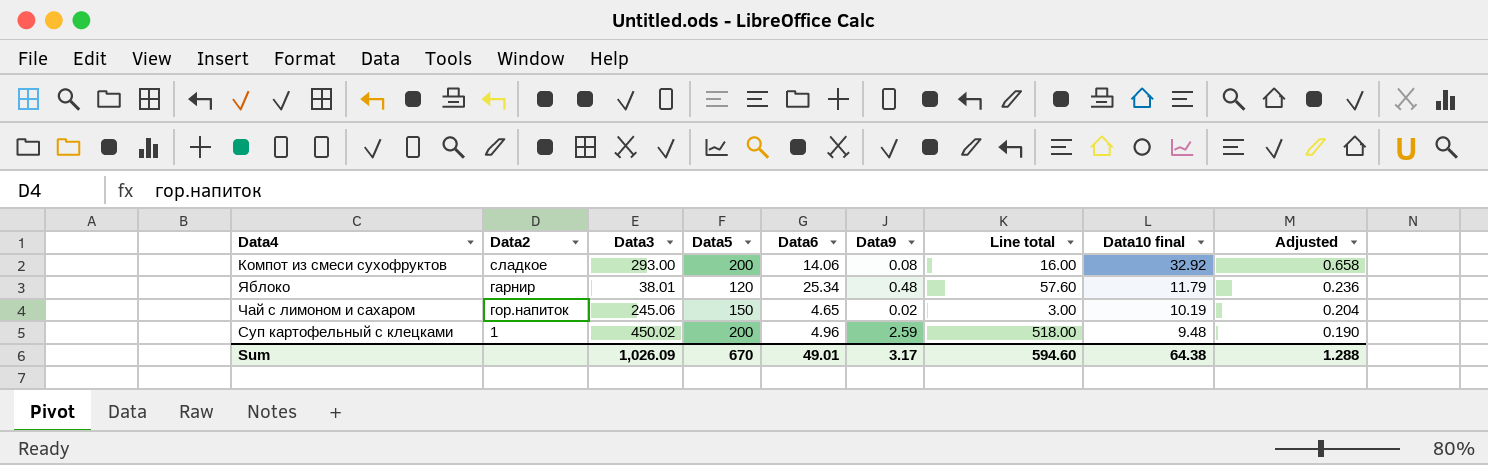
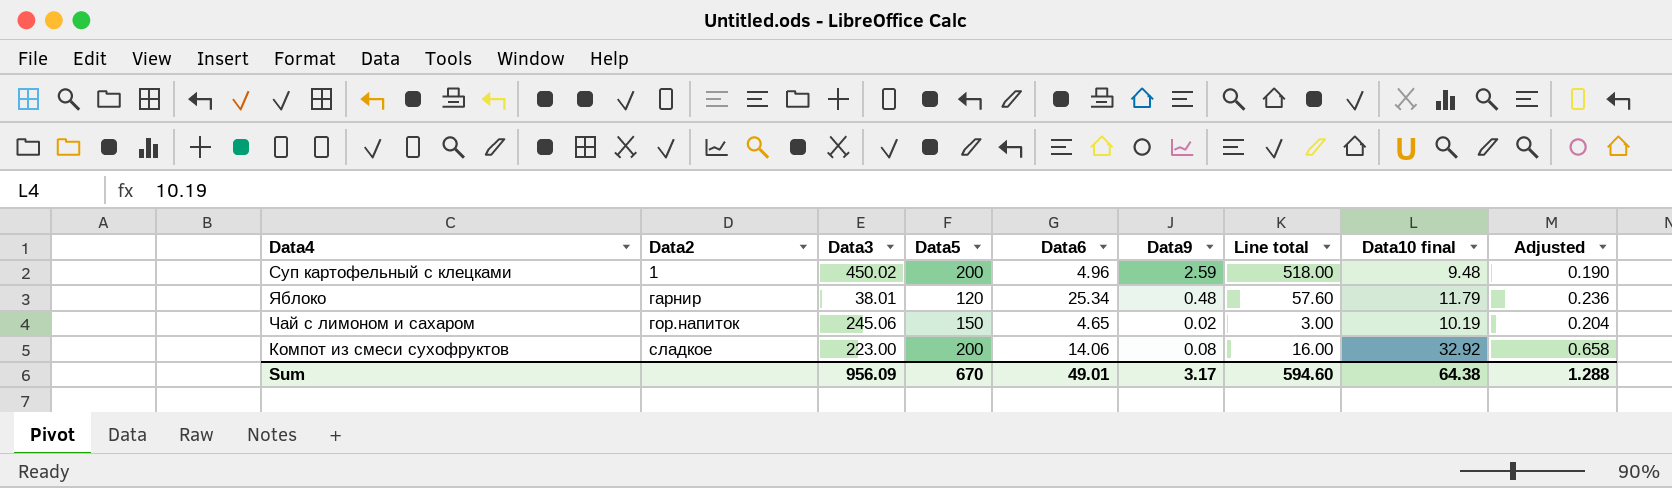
row order: Data10 final descending -> Data2 ascending
Компот из смеси сухофруктов | Data3: 293.00 -> 223.00
Sum | Data3: 1,026.09 -> 956.09

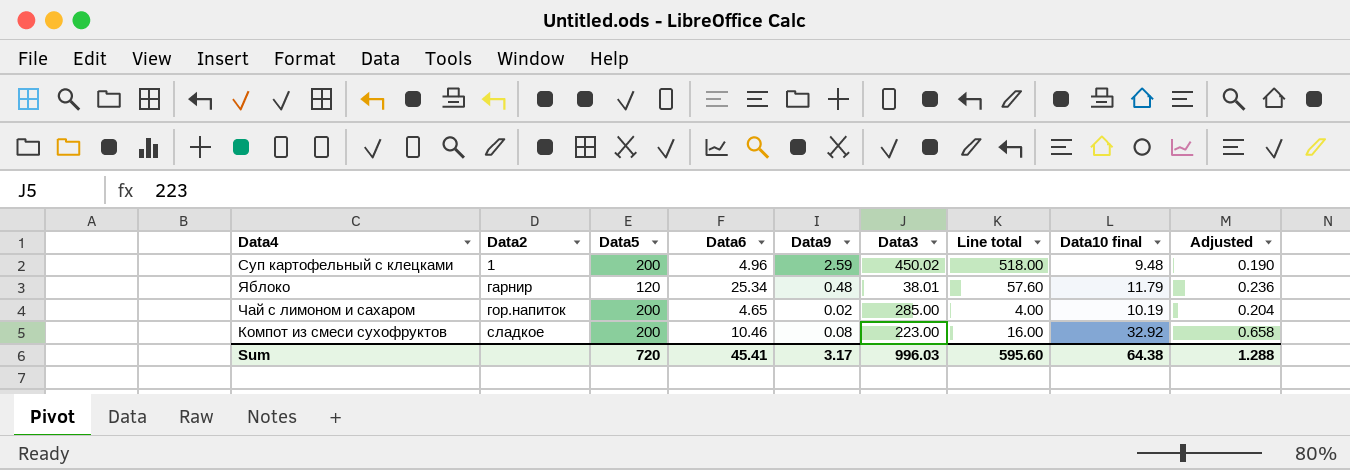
column Data3 | position: 3 -> 6
Чай с лимоном и сахаром | Data5: 150 -> 200
Чай с лимоном и сахаром | Data3: 245.06 -> 285.00
Чай с лимоном и сахаром | Line total: 3.00 -> 4.00
Компот из смеси сухофруктов | Data6: 14.06 -> 10.46
Sum | Data5: 670 -> 720
Sum | Data6: 49.01 -> 45.41
Sum | Data3: 956.09 -> 996.03
Sum | Line total: 594.60 -> 595.60

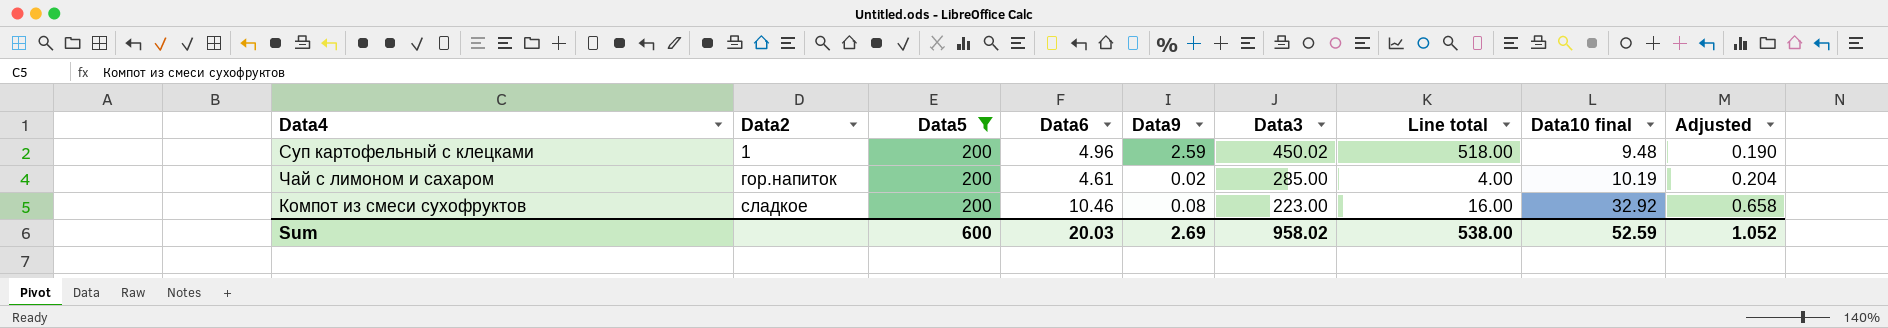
filter: none -> Data5 = 200
Чай с лимоном и сахаром | Data6: 4.65 -> 4.61
Sum | Data5: 720 -> 600
Sum | Data6: 45.41 -> 20.03
Sum | Data9: 3.17 -> 2.69
Sum | Data3: 996.03 -> 958.02
Sum | Line total: 595.60 -> 538.00
Sum | Data10 final: 64.38 -> 52.59
Sum | Adjusted: 1.288 -> 1.052

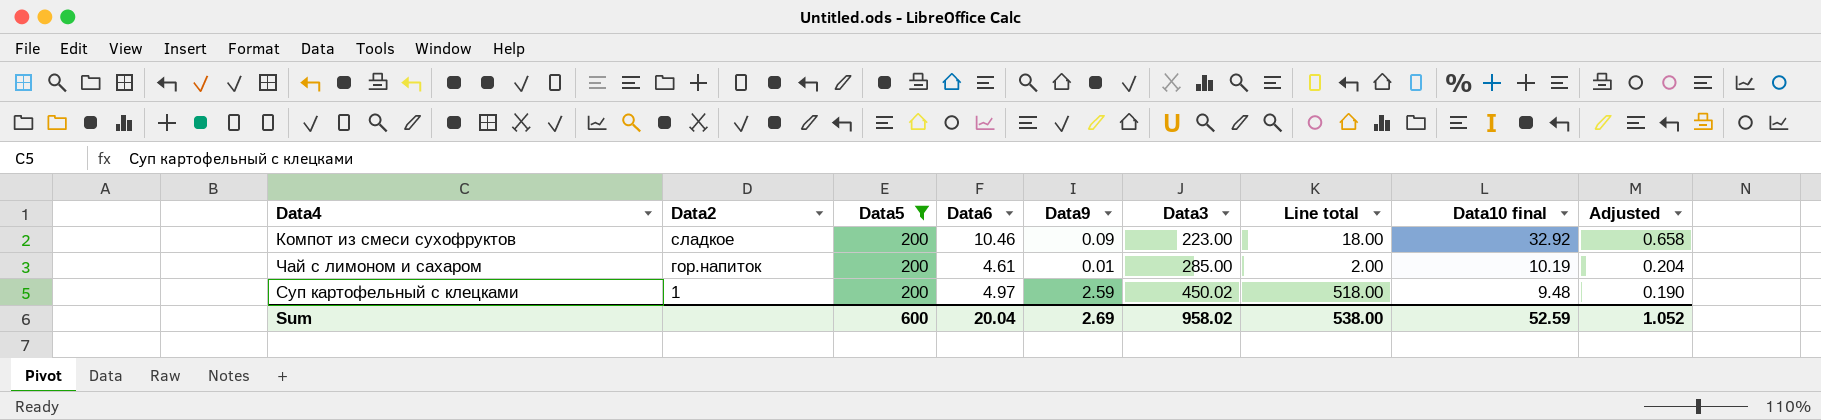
row order: Data2 ascending -> Data2 descending
Компот из смеси сухофруктов | Data9: 0.08 -> 0.09
Компот из смеси сухофруктов | Line total: 16.00 -> 18.00
Чай с лимоном и сахаром | Data9: 0.02 -> 0.01
Чай с лимоном и сахаром | Line total: 4.00 -> 2.00
Суп картофельный с клецками | Data6: 4.96 -> 4.97
Sum | Data6: 20.03 -> 20.04

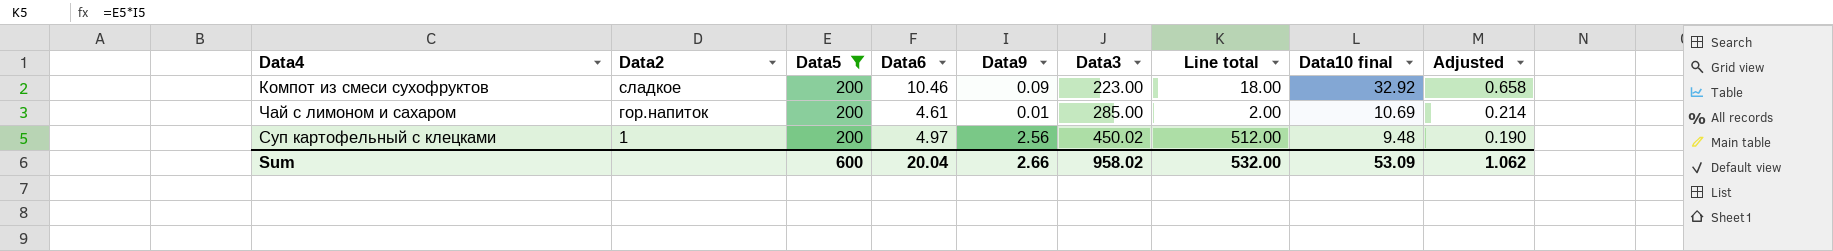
Чай с лимоном и сахаром | Data10 final: 10.19 -> 10.69
Чай с лимоном и сахаром | Adjusted: 0.204 -> 0.214
Суп картофельный с клецками | Data9: 2.59 -> 2.56
Суп картофельный с клецками | Line total: 518.00 -> 512.00
Sum | Data9: 2.69 -> 2.66
Sum | Line total: 538.00 -> 532.00
Sum | Data10 final: 52.59 -> 53.09
Sum | Adjusted: 1.052 -> 1.062

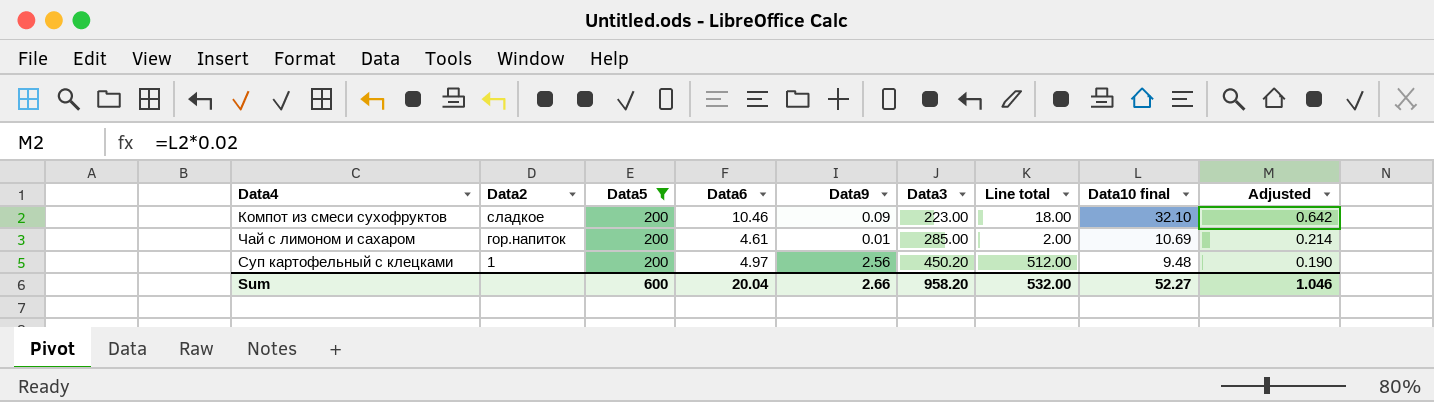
Компот из смеси сухофруктов | Data10 final: 32.92 -> 32.10
Компот из смеси сухофруктов | Adjusted: 0.658 -> 0.642
Суп картофельный с клецками | Data3: 450.02 -> 450.20
Sum | Data3: 958.02 -> 958.20
Sum | Data10 final: 53.09 -> 52.27
Sum | Adjusted: 1.062 -> 1.046

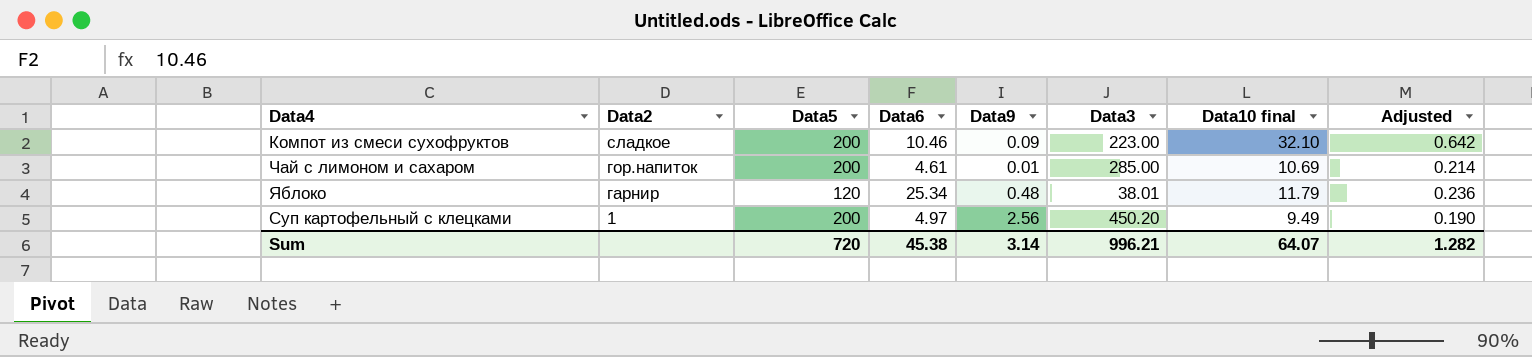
filter: Data5 = 200 -> none
column Line total | formula: [Data5] * [Data9] -> none
Суп картофельный с клецками | Data10 final: 9.48 -> 9.49
Sum | Data5: 600 -> 720
Sum | Data6: 20.04 -> 45.38
Sum | Data9: 2.66 -> 3.14
Sum | Data3: 958.20 -> 996.21
Sum | Data10 final: 52.27 -> 64.07
Sum | Adjusted: 1.046 -> 1.282

